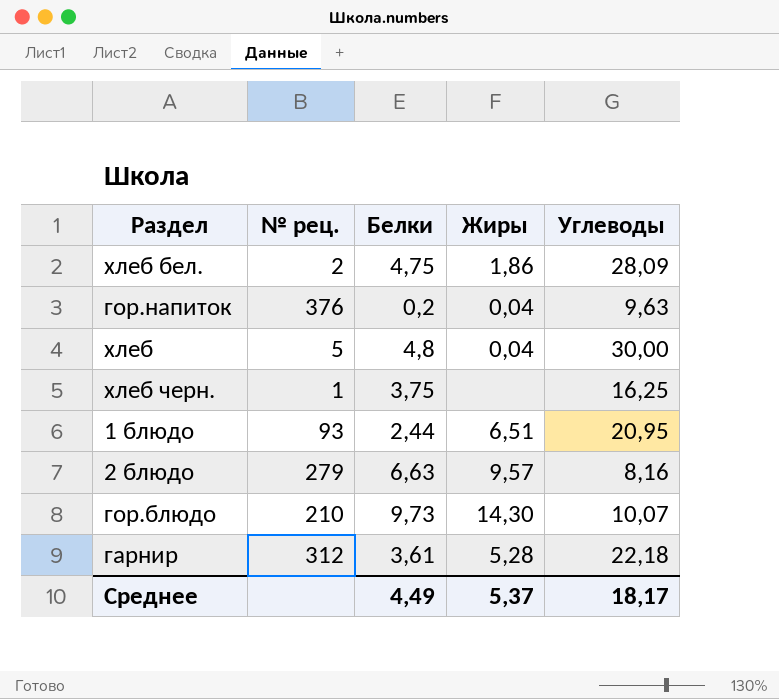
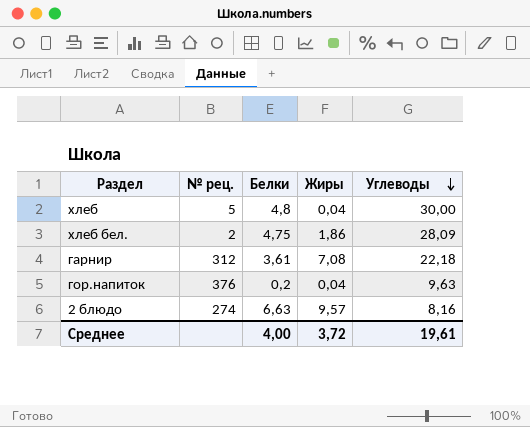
row order: none -> Углеводы descending
row хлеб черн.: 1 | 3,75 | none | 16,25 -> none
row 1 блюдо: 93 | 2,44 | 6,51 | 20,95 -> none
row гор.блюдо: 210 | 9,73 | 14,30 | 10,07 -> none
гарнир | Жиры: 5,28 -> 7,08
2 блюдо | № рец.: 279 -> 274
Среднее | Белки: 4,49 -> 4,00
Среднее | Жиры: 5,37 -> 3,72
Среднее | Углеводы: 18,17 -> 19,61

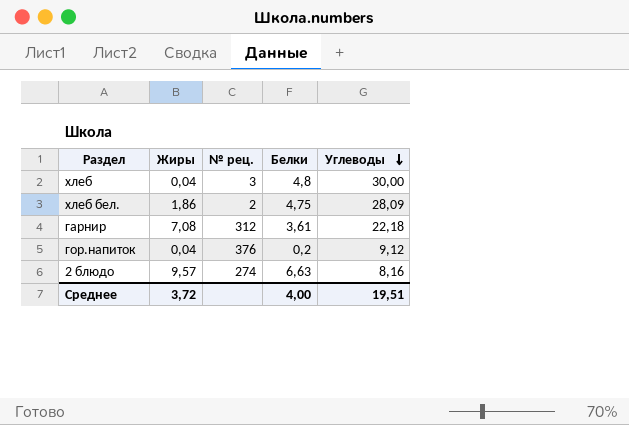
column Жиры | position: 4 -> 2
хлеб | № рец.: 5 -> 3
гор.напиток | Углеводы: 9,63 -> 9,12
Среднее | Углеводы: 19,61 -> 19,51

